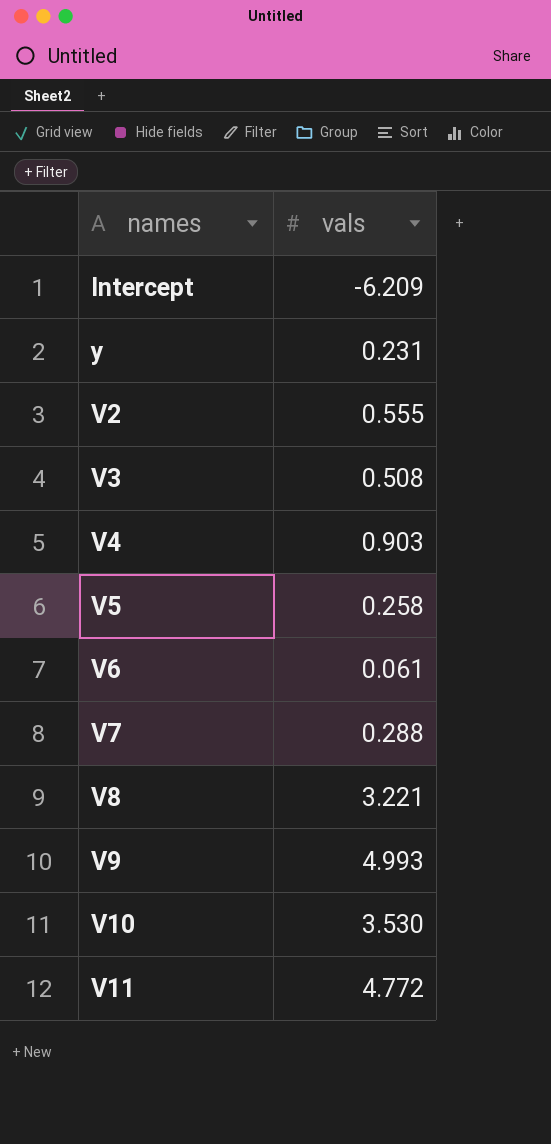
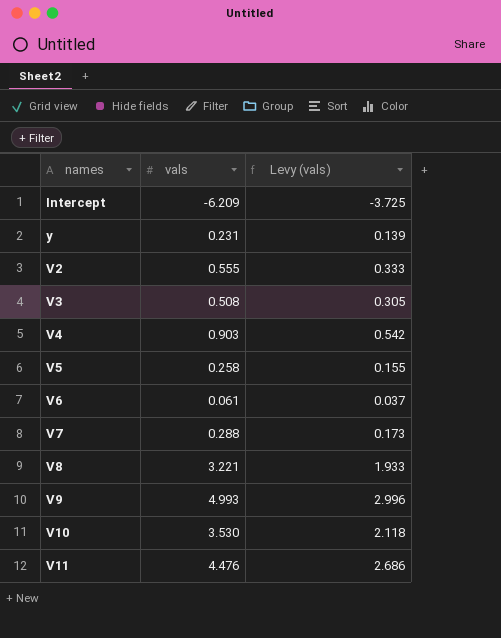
column Levy (vals) | formula: none -> [vals] * 0.6
V11 | vals: 4.772 -> 4.476

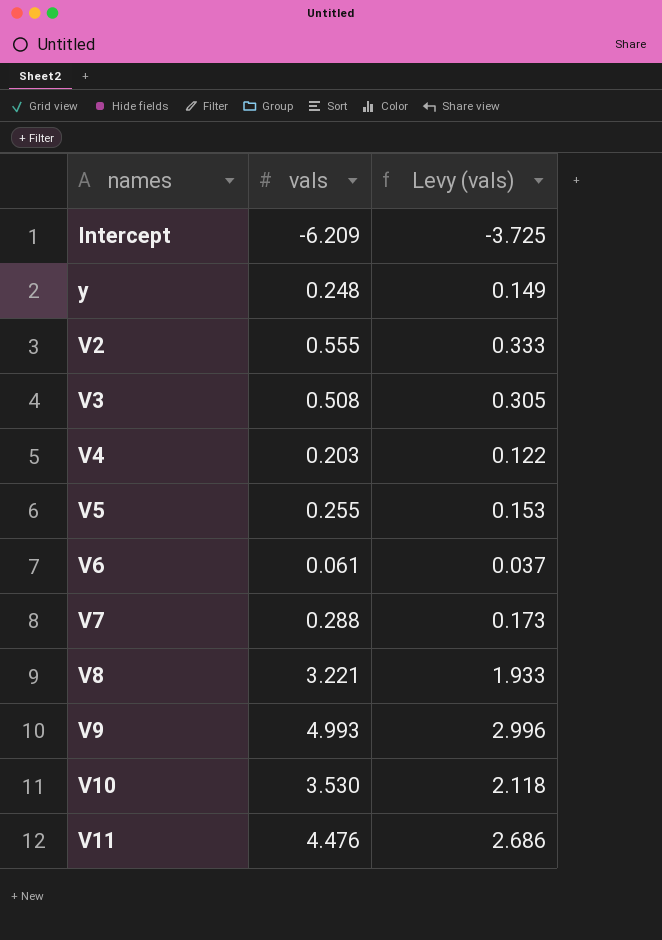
y | vals: 0.231 -> 0.248
y | Levy (vals): 0.139 -> 0.149
V4 | vals: 0.903 -> 0.203
V4 | Levy (vals): 0.542 -> 0.122
V5 | vals: 0.258 -> 0.255
V5 | Levy (vals): 0.155 -> 0.153

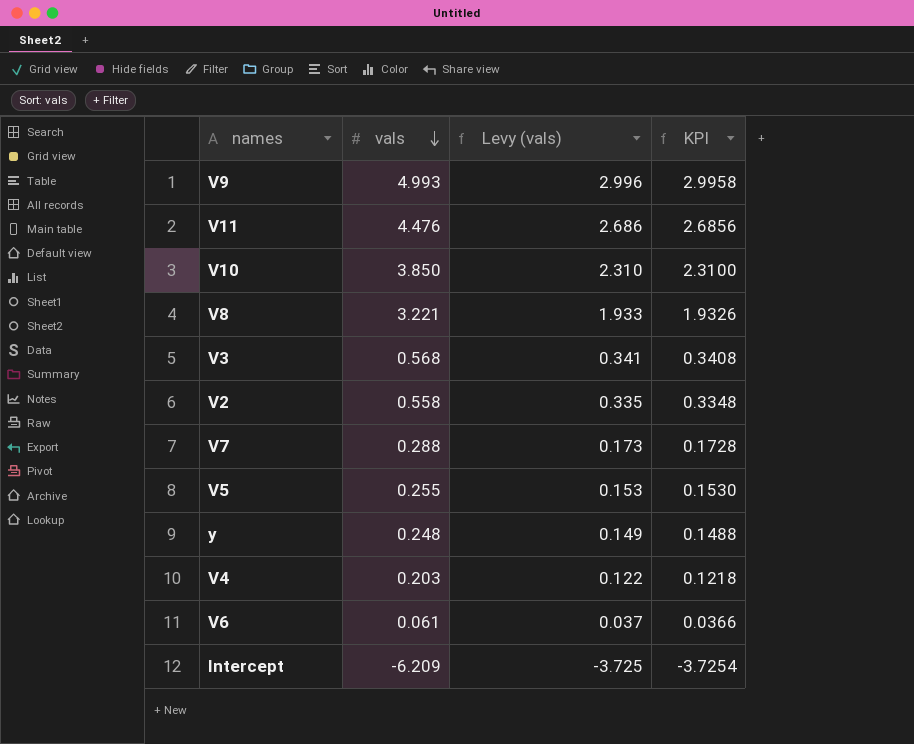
row order: none -> vals descending
column KPI | formula: none -> [vals] * 0.6
V10 | vals: 3.530 -> 3.850
V10 | Levy (vals): 2.118 -> 2.310
V3 | vals: 0.508 -> 0.568
V3 | Levy (vals): 0.305 -> 0.341
V2 | vals: 0.555 -> 0.558
V2 | Levy (vals): 0.333 -> 0.335

